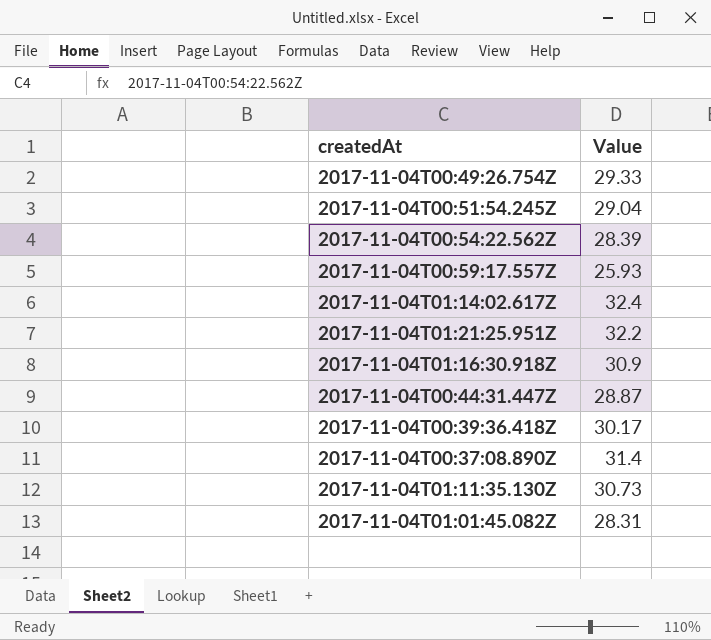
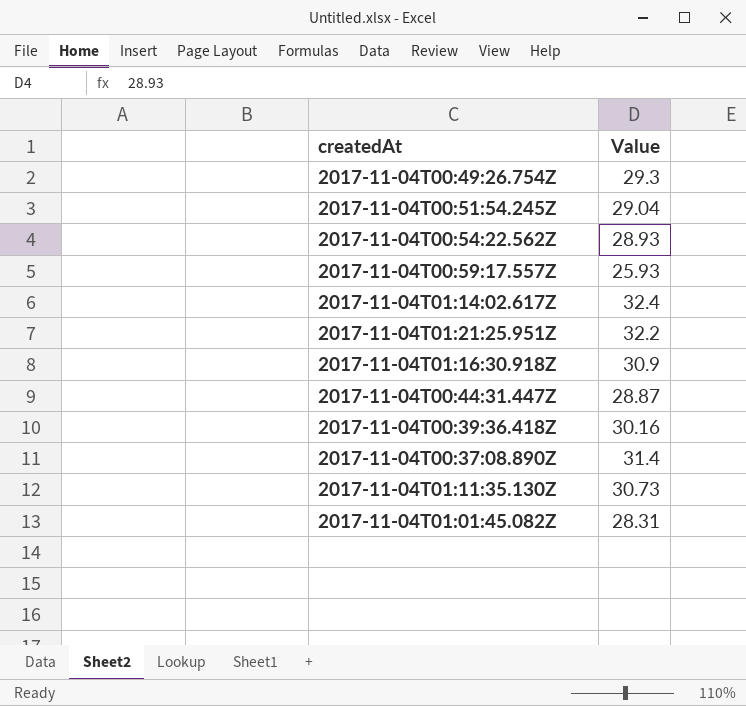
2017-11-04T00:49:26.754Z | Value: 29.33 -> 29.3
2017-11-04T00:54:22.562Z | Value: 28.39 -> 28.93
2017-11-04T00:39:36.418Z | Value: 30.17 -> 30.16

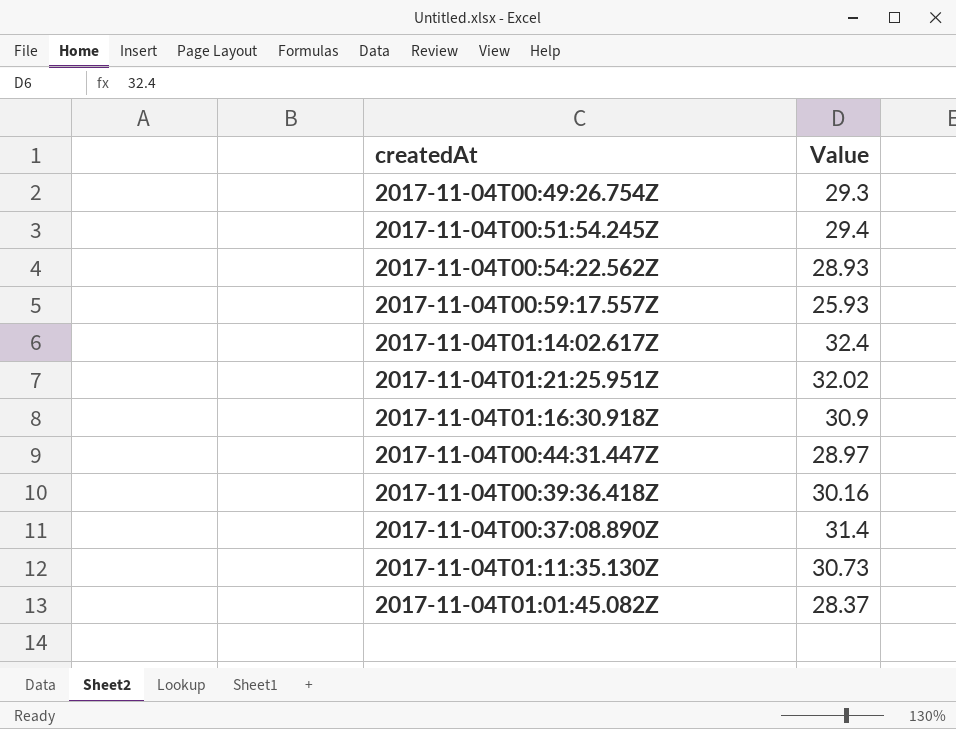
2017-11-04T00:51:54.245Z | Value: 29.04 -> 29.4
2017-11-04T01:21:25.951Z | Value: 32.2 -> 32.02
2017-11-04T00:44:31.447Z | Value: 28.87 -> 28.97
2017-11-04T01:01:45.082Z | Value: 28.31 -> 28.37

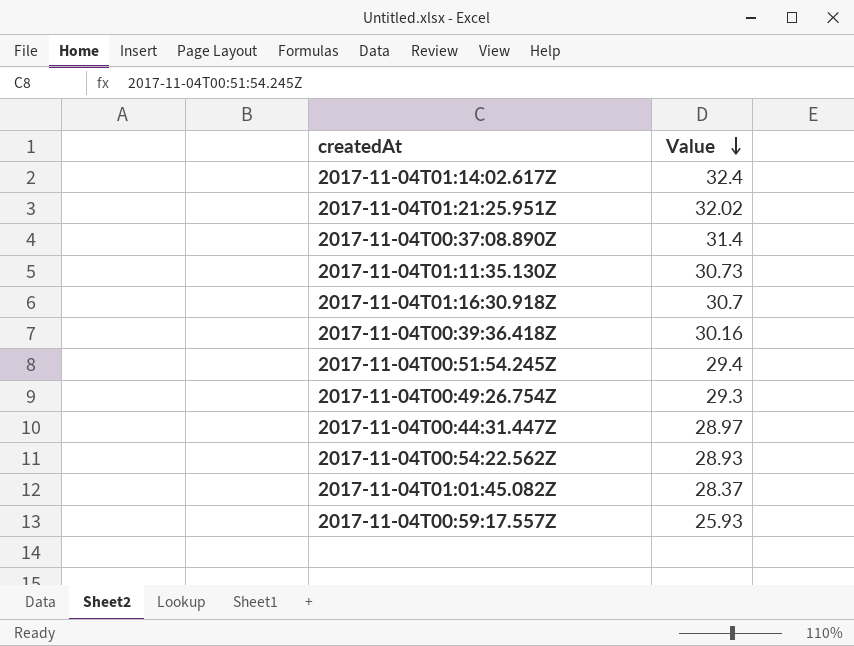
row order: none -> Value descending
2017-11-04T01:16:30.918Z | Value: 30.9 -> 30.7

